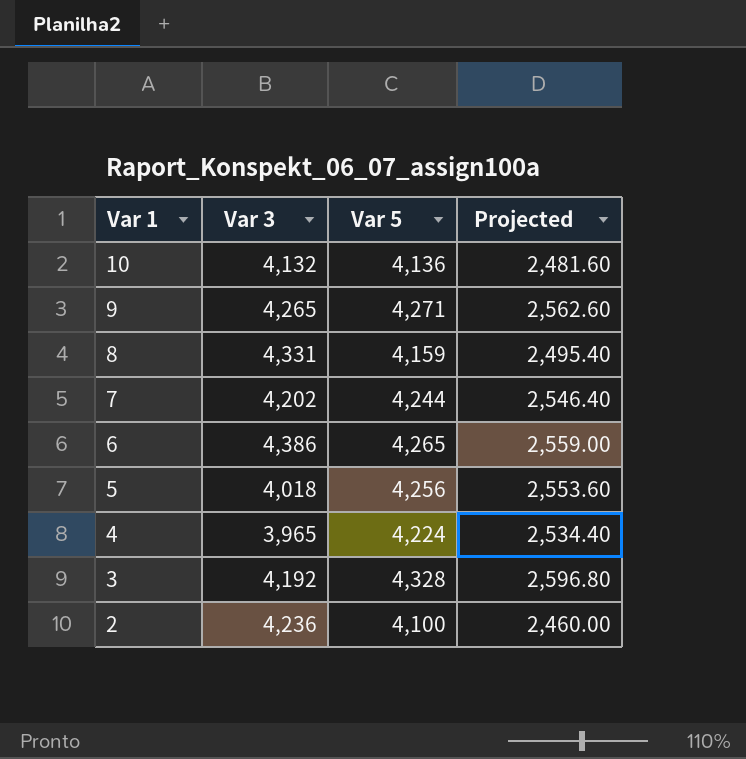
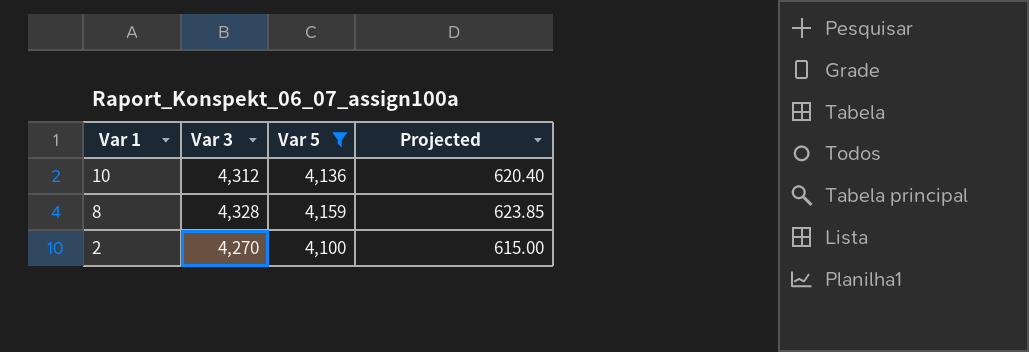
filter: none -> Var 5 <= 4,159
column Projected | formula: [Var 5] * 0.6 -> [Var 5] * 0.15
10 | Var 3: 4,132 -> 4,312
8 | Var 3: 4,331 -> 4,328
2 | Var 3: 4,236 -> 4,270

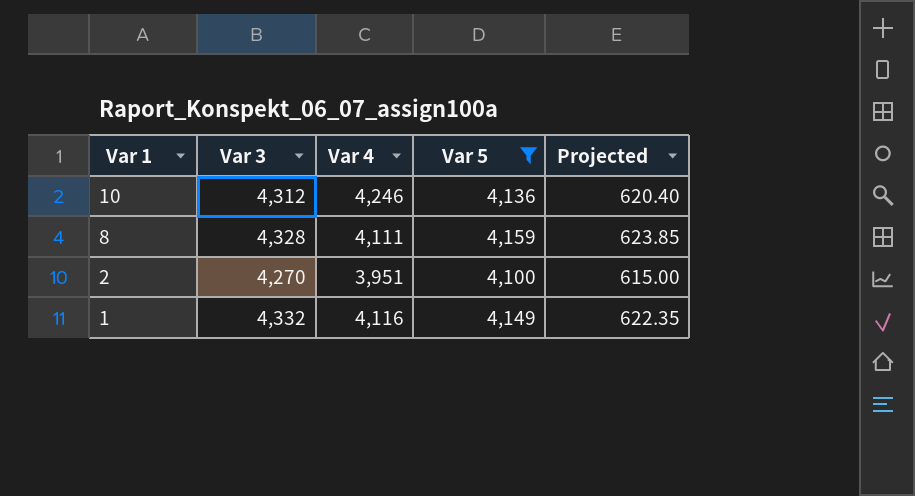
column Var 4 | position: none -> 3
row 1: none -> 4,332 | 4,116 | 4,149 | 622.35

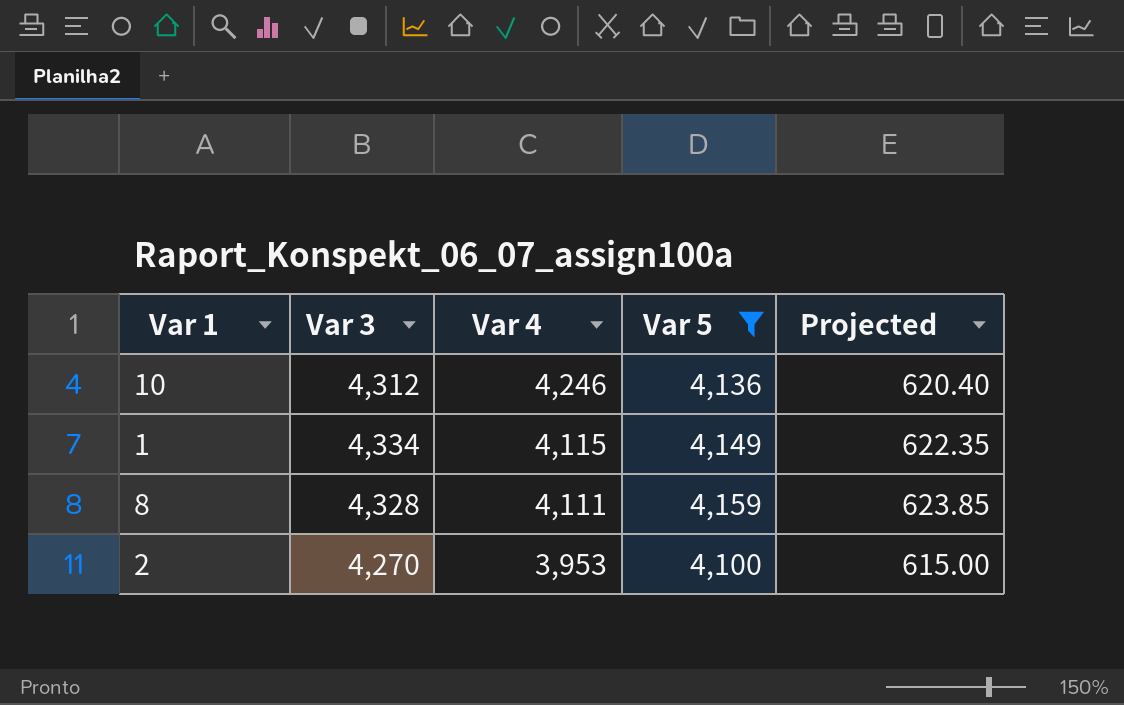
row order: Var 1 descending -> Var 4 descending
1 | Var 3: 4,332 -> 4,334
1 | Var 4: 4,116 -> 4,115
2 | Var 4: 3,951 -> 3,953

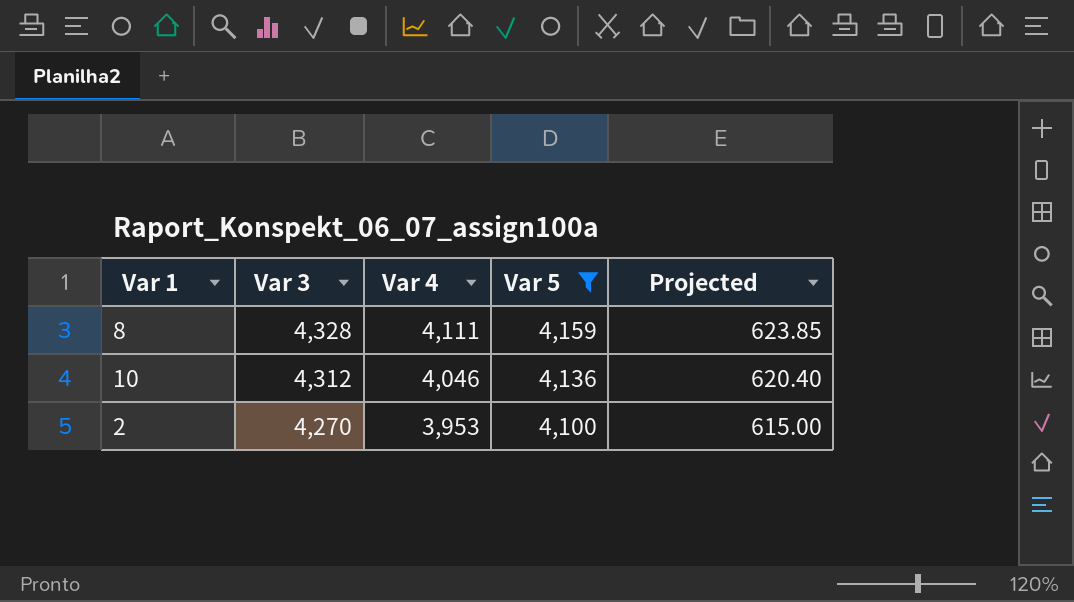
row order: Var 4 descending -> Var 3 descending
row 1: 4,334 | 4,115 | 4,149 | 622.35 -> none
10 | Var 4: 4,246 -> 4,046

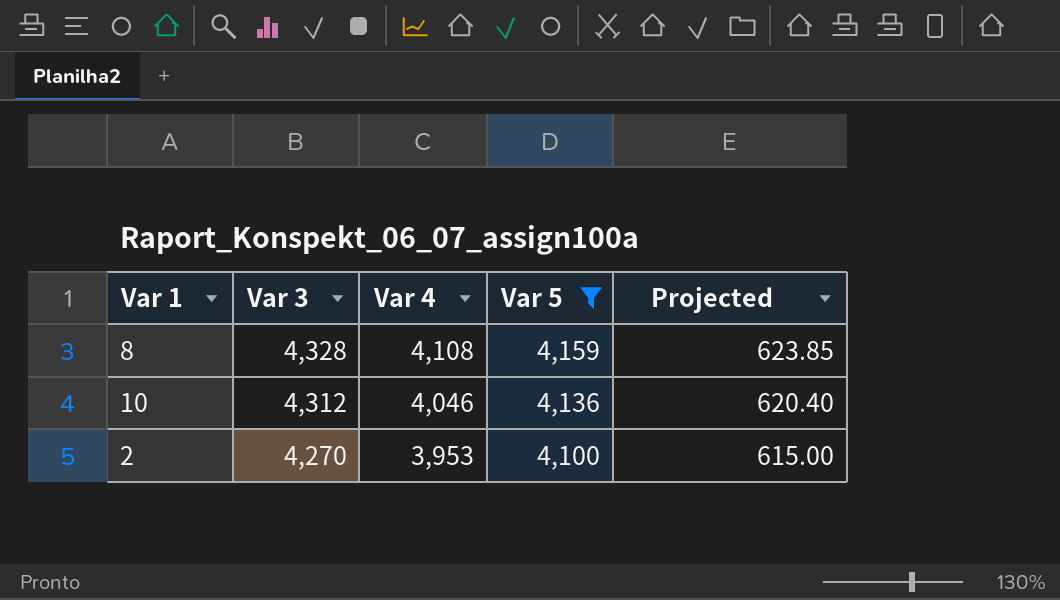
8 | Var 4: 4,111 -> 4,108

